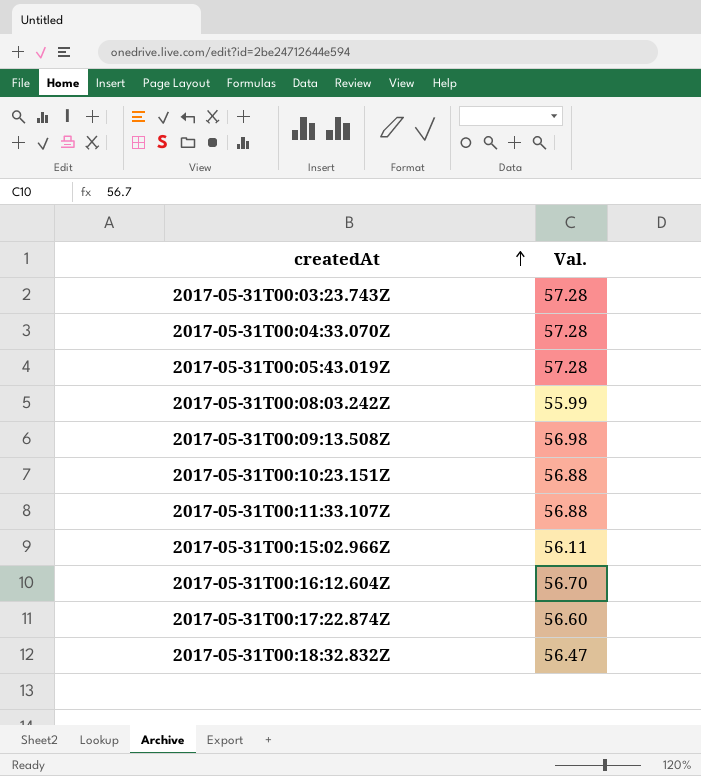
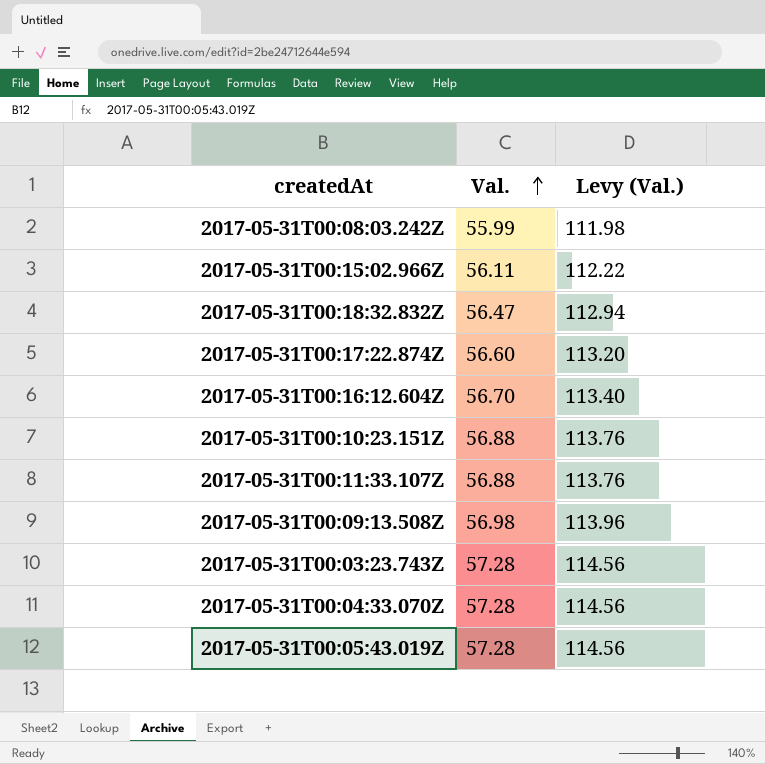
row order: createdAt ascending -> Val. ascending
column Levy (Val.) | formula: none -> [Val.] * 2

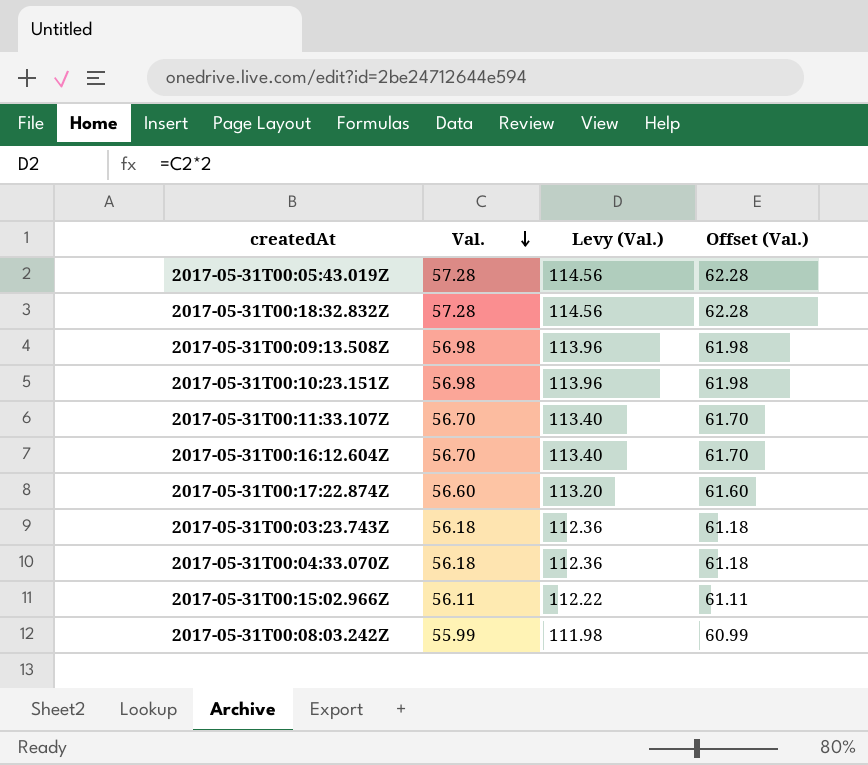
row order: Val. ascending -> Val. descending
column Offset (Val.) | formula: none -> [Val.] + 5
2017-05-31T00:18:32.832Z | Val.: 56.47 -> 57.28
2017-05-31T00:18:32.832Z | Levy (Val.): 112.94 -> 114.56
2017-05-31T00:10:23.151Z | Val.: 56.88 -> 56.98
2017-05-31T00:10:23.151Z | Levy (Val.): 113.76 -> 113.96
2017-05-31T00:11:33.107Z | Val.: 56.88 -> 56.70
2017-05-31T00:11:33.107Z | Levy (Val.): 113.76 -> 113.40
2017-05-31T00:03:23.743Z | Val.: 57.28 -> 56.18
2017-05-31T00:03:23.743Z | Levy (Val.): 114.56 -> 112.36
2017-05-31T00:04:33.070Z | Val.: 57.28 -> 56.18
2017-05-31T00:04:33.070Z | Levy (Val.): 114.56 -> 112.36

